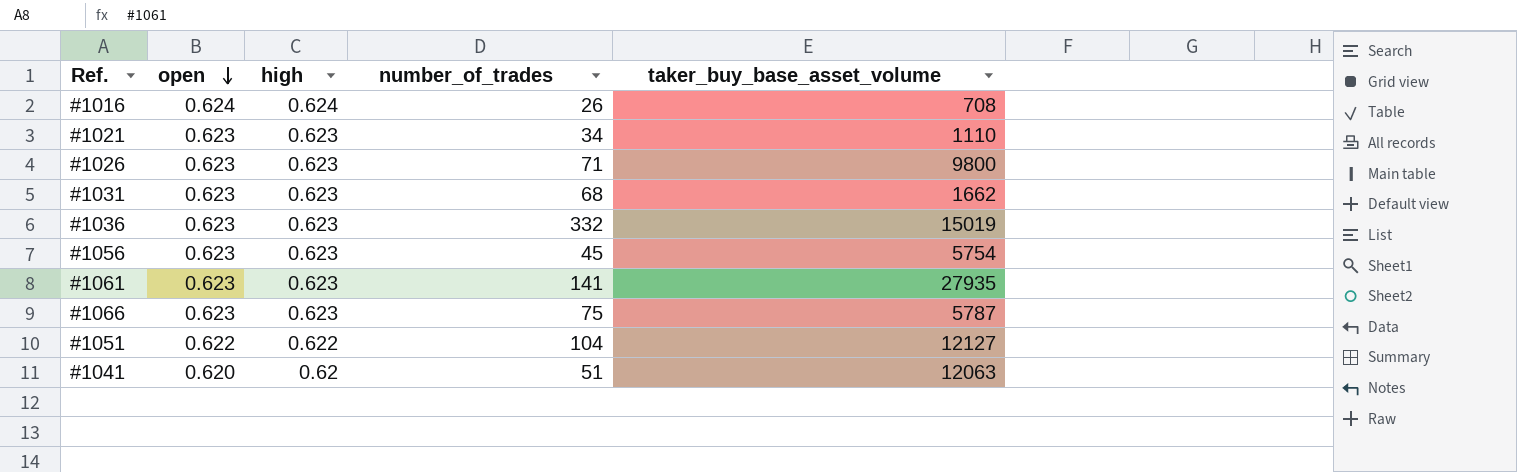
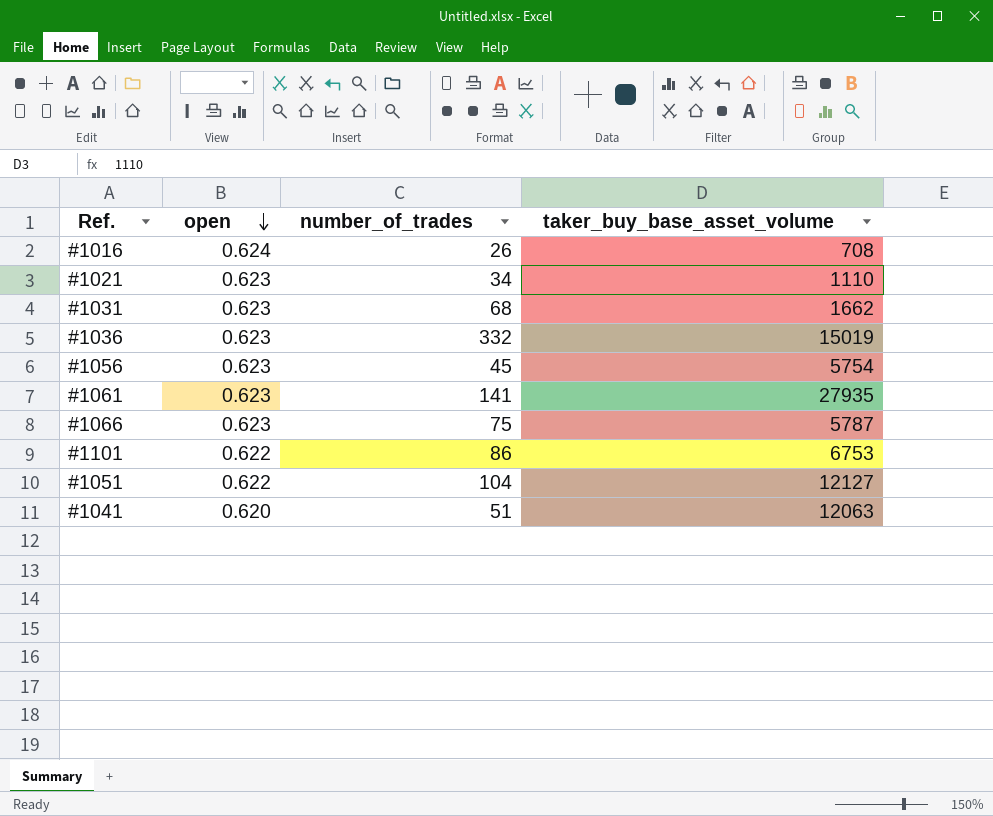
column high | position: 3 -> none
row #1026: 0.623 | 0.623 | 71 | 9800 -> none
row #1101: none -> 0.622 | 86 | 6753

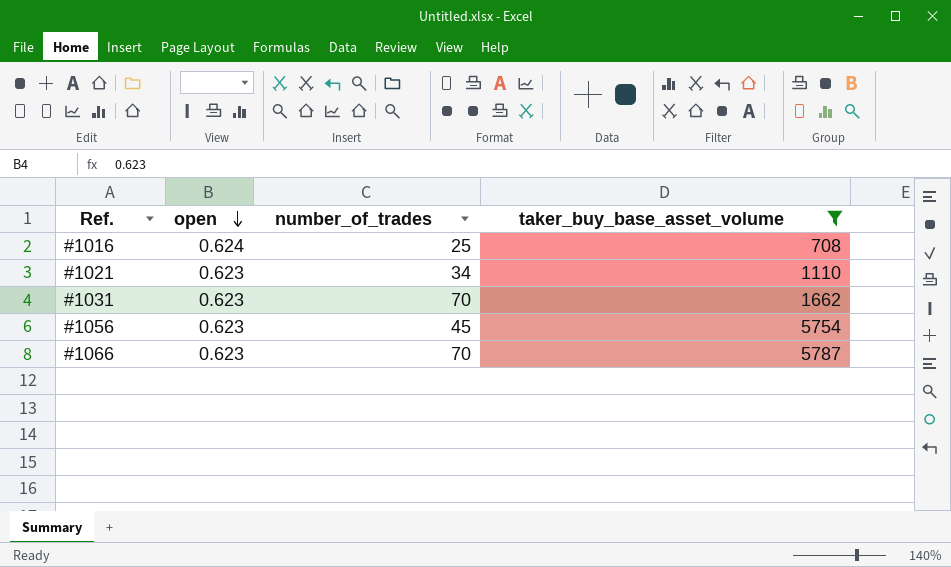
filter: none -> taker_buy_base_asset_volume <= 5787
#1016 | number_of_trades: 26 -> 25
#1031 | number_of_trades: 68 -> 70
#1066 | number_of_trades: 75 -> 70

